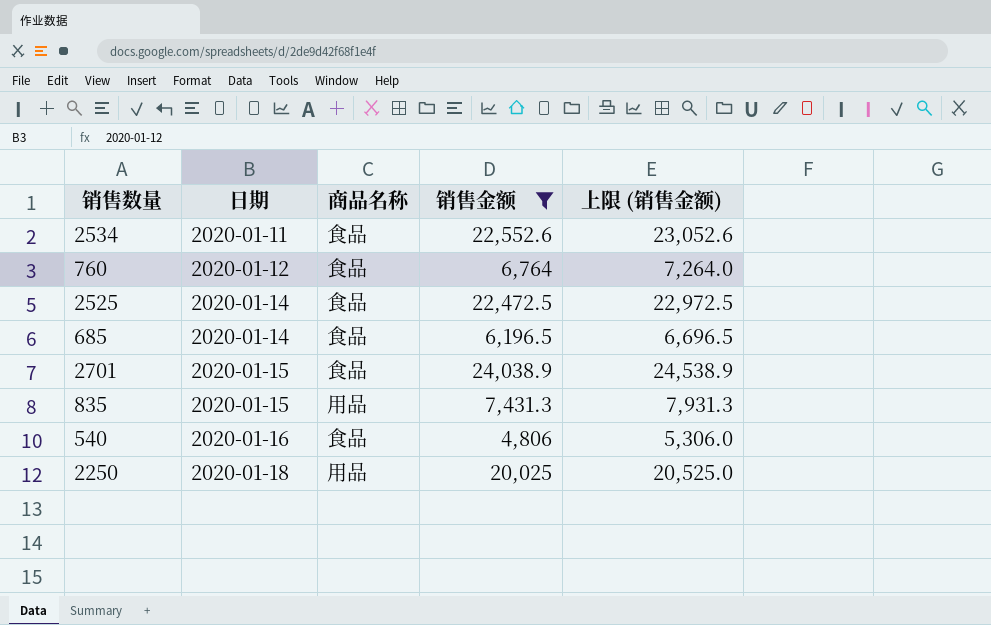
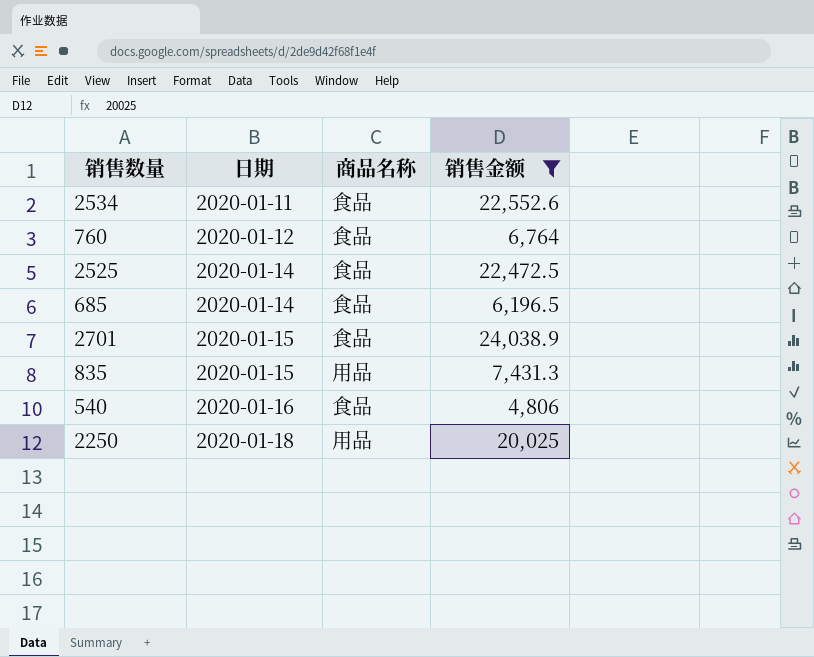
column 上限 (销售金额) | formula: [销售金额] + 500 -> none

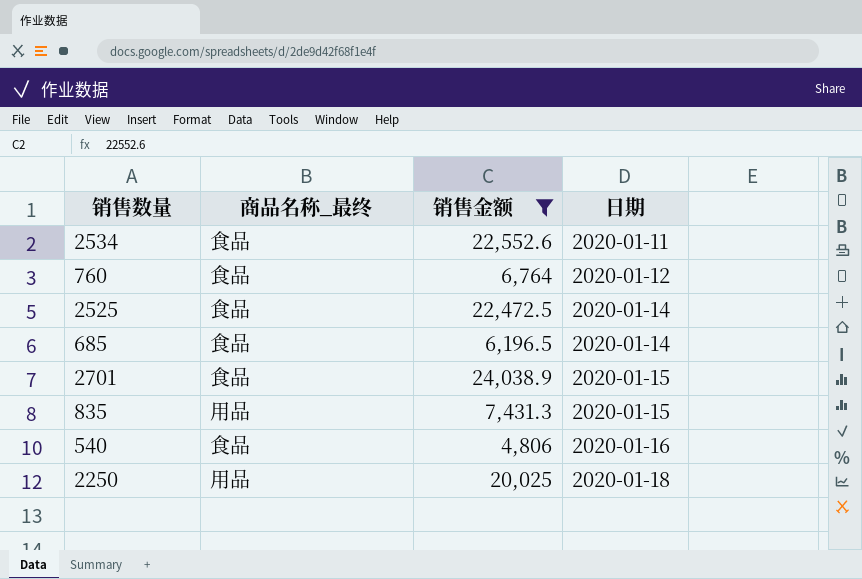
column name: 商品名称 -> 商品名称_最终
column 日期 | position: 2 -> 4

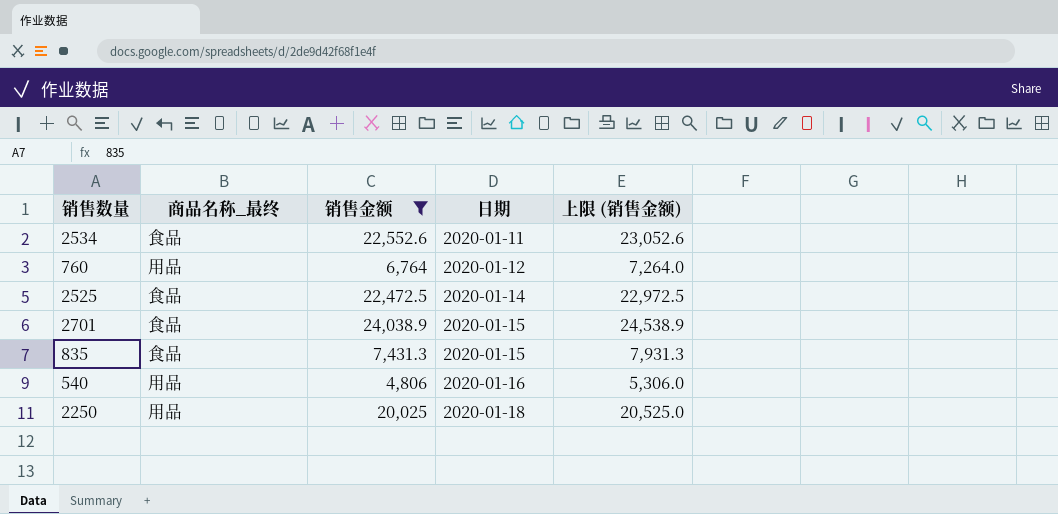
column 上限 (销售金额) | formula: none -> [销售金额] + 500
row 685: 食品 | 6,196.5 | 2020-01-14 -> none
760 | 商品名称_最终: 食品 -> 用品
835 | 商品名称_最终: 用品 -> 食品
540 | 商品名称_最终: 食品 -> 用品

